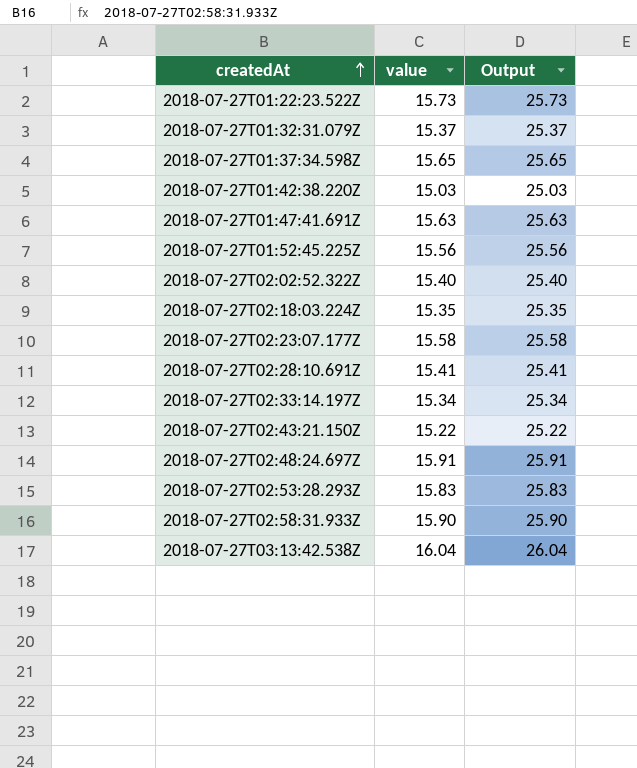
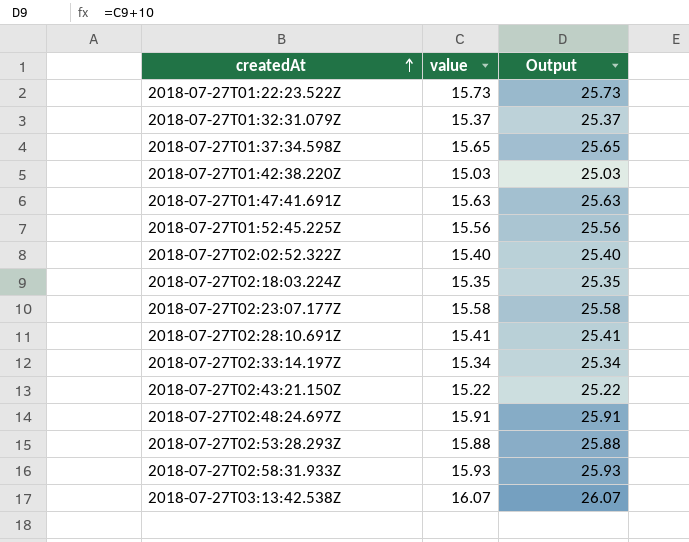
2018-07-27T02:53:28.293Z | value: 15.83 -> 15.88
2018-07-27T02:53:28.293Z | Output: 25.83 -> 25.88
2018-07-27T02:58:31.933Z | value: 15.90 -> 15.93
2018-07-27T02:58:31.933Z | Output: 25.90 -> 25.93
2018-07-27T03:13:42.538Z | value: 16.04 -> 16.07
2018-07-27T03:13:42.538Z | Output: 26.04 -> 26.07

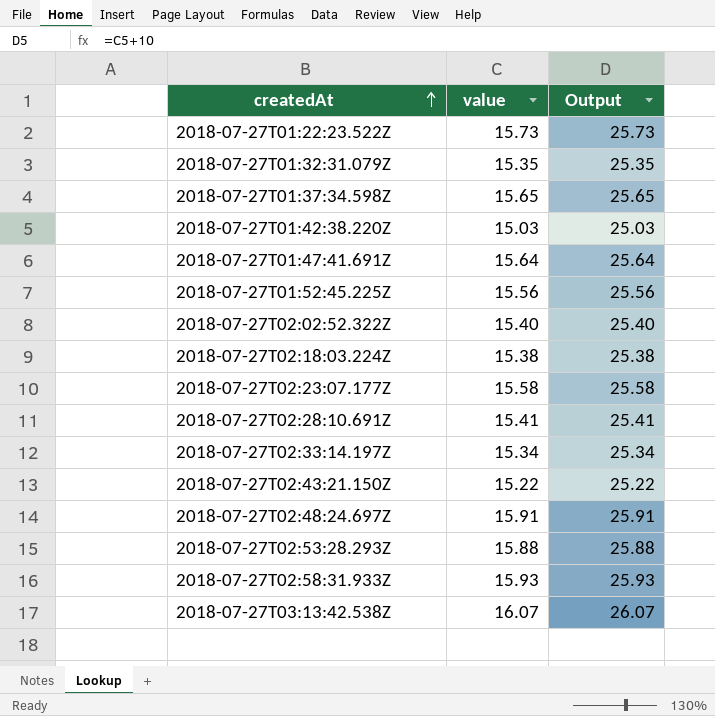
2018-07-27T01:32:31.079Z | value: 15.37 -> 15.35
2018-07-27T01:32:31.079Z | Output: 25.37 -> 25.35
2018-07-27T01:47:41.691Z | value: 15.63 -> 15.64
2018-07-27T01:47:41.691Z | Output: 25.63 -> 25.64
2018-07-27T02:18:03.224Z | value: 15.35 -> 15.38
2018-07-27T02:18:03.224Z | Output: 25.35 -> 25.38

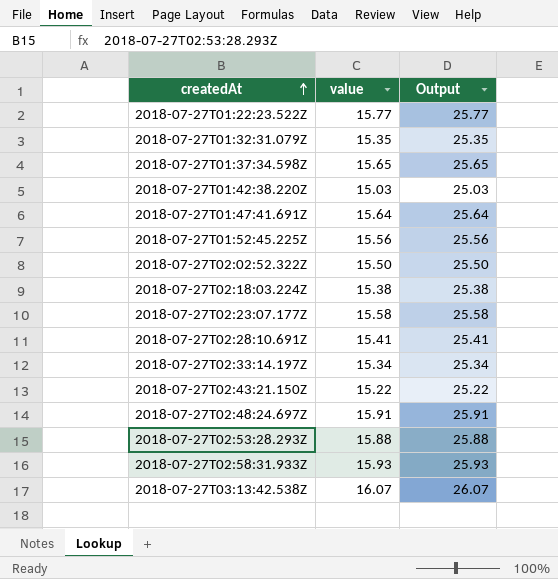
2018-07-27T01:22:23.522Z | value: 15.73 -> 15.77
2018-07-27T01:22:23.522Z | Output: 25.73 -> 25.77
2018-07-27T02:02:52.322Z | value: 15.40 -> 15.50
2018-07-27T02:02:52.322Z | Output: 25.40 -> 25.50

